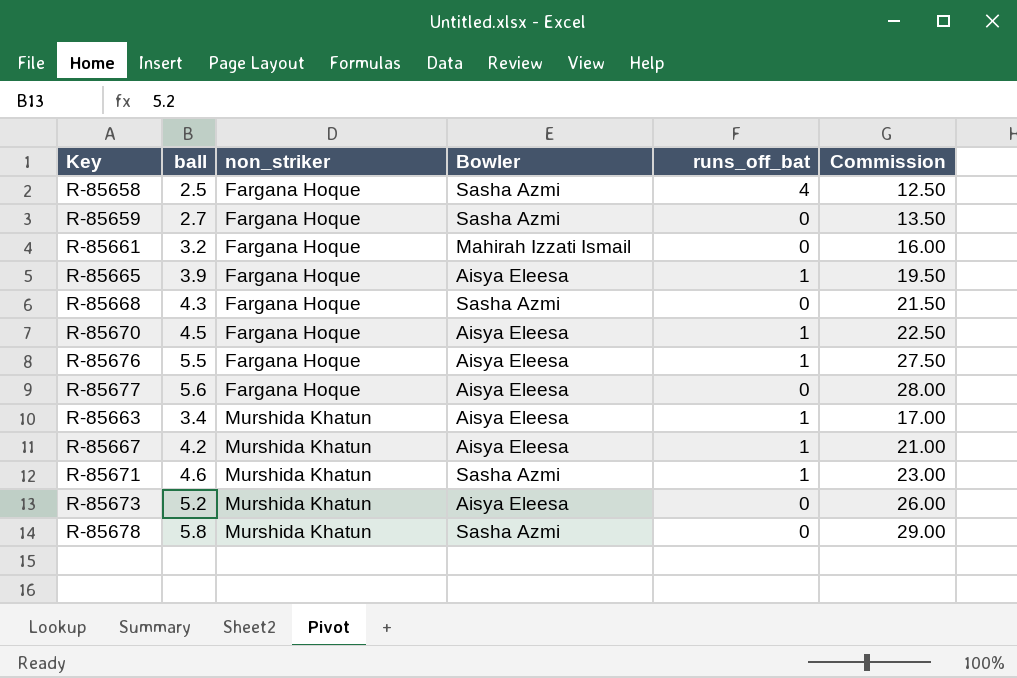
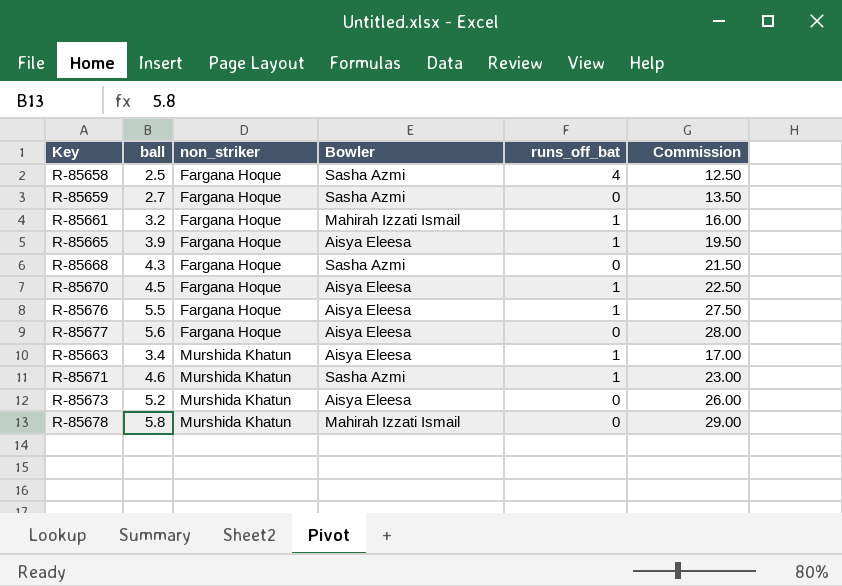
row R-85667: 4.2 | Murshida Khatun | Aisya Eleesa | 1 | 21.00 -> none
R-85661 | runs_off_bat: 0 -> 1
R-85678 | Bowler: Sasha Azmi -> Mahirah Izzati Ismail

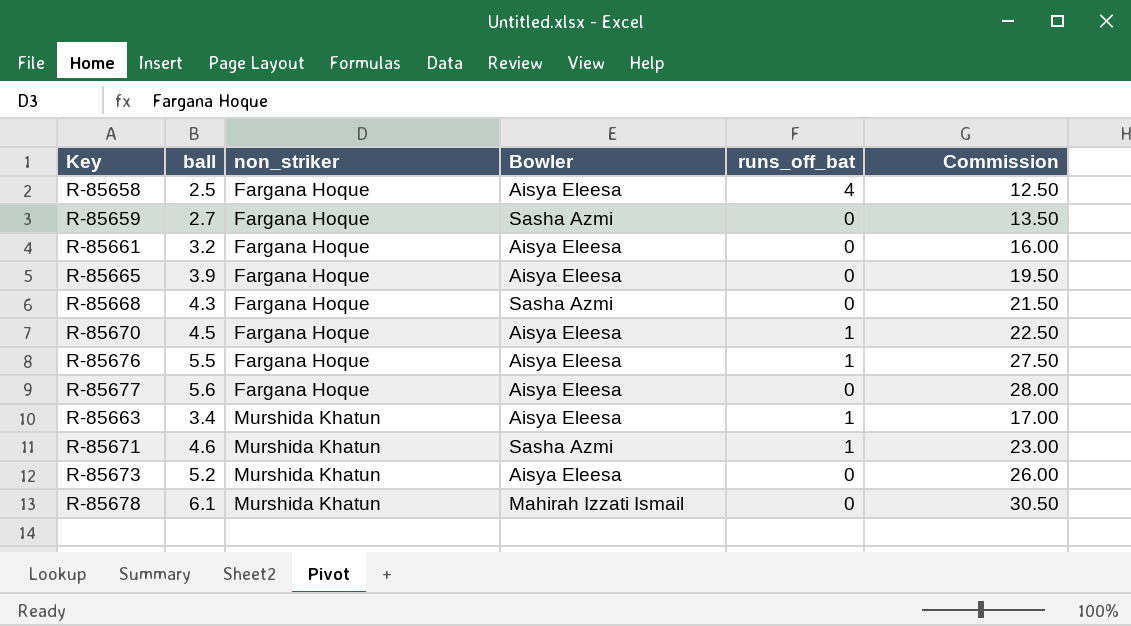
R-85658 | Bowler: Sasha Azmi -> Aisya Eleesa
R-85661 | Bowler: Mahirah Izzati Ismail -> Aisya Eleesa
R-85661 | runs_off_bat: 1 -> 0
R-85665 | runs_off_bat: 1 -> 0
R-85678 | ball: 5.8 -> 6.1
R-85678 | Commission: 29.00 -> 30.50

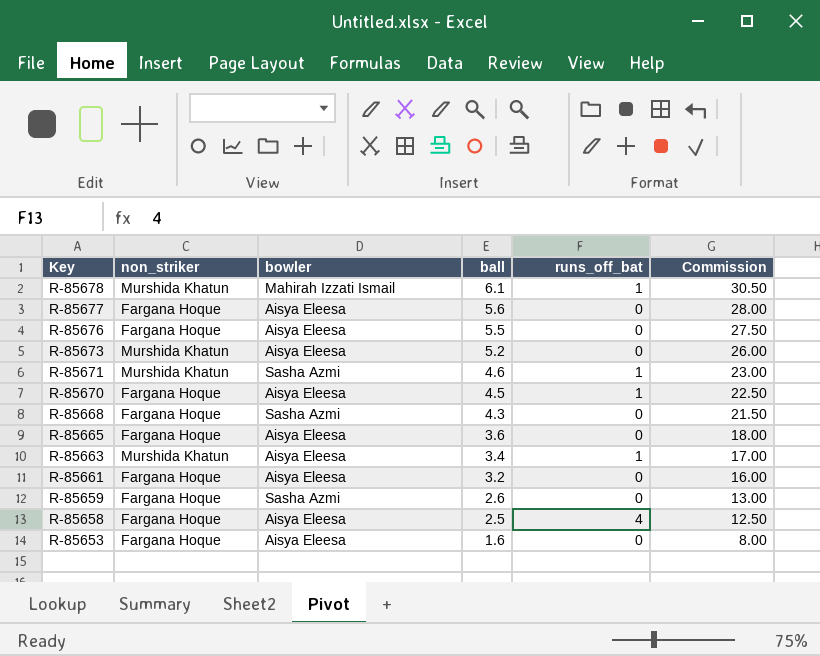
row order: non_striker ascending -> Key descending
column name: Bowler -> bowler
column ball | position: 2 -> 4
R-85678 | runs_off_bat: 0 -> 1
R-85676 | runs_off_bat: 1 -> 0
R-85665 | ball: 3.9 -> 3.6
R-85665 | Commission: 19.50 -> 18.00
R-85659 | ball: 2.7 -> 2.6
R-85659 | Commission: 13.50 -> 13.00
row R-85653: none -> Fargana Hoque | Aisya Eleesa | 1.6 | 0 | 8.00

